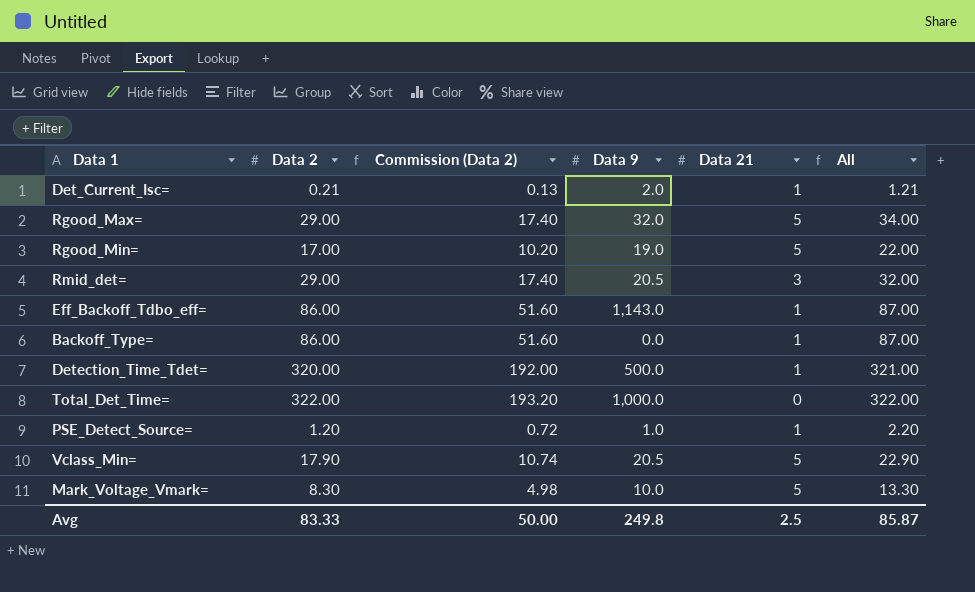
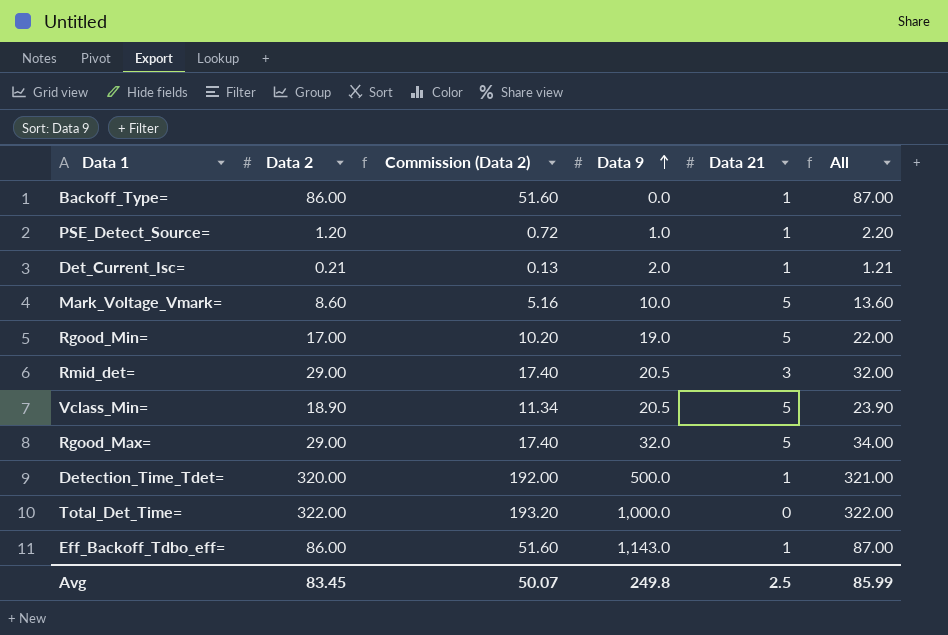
row order: none -> Data 9 ascending
Mark_Voltage_Vmark= | Data 2: 8.30 -> 8.60
Mark_Voltage_Vmark= | Commission (Data 2): 4.98 -> 5.16
Mark_Voltage_Vmark= | All: 13.30 -> 13.60
Vclass_Min= | Data 2: 17.90 -> 18.90
Vclass_Min= | Commission (Data 2): 10.74 -> 11.34
Vclass_Min= | All: 22.90 -> 23.90
Avg | Data 2: 83.33 -> 83.45
Avg | Commission (Data 2): 50.00 -> 50.07
Avg | All: 85.87 -> 85.99

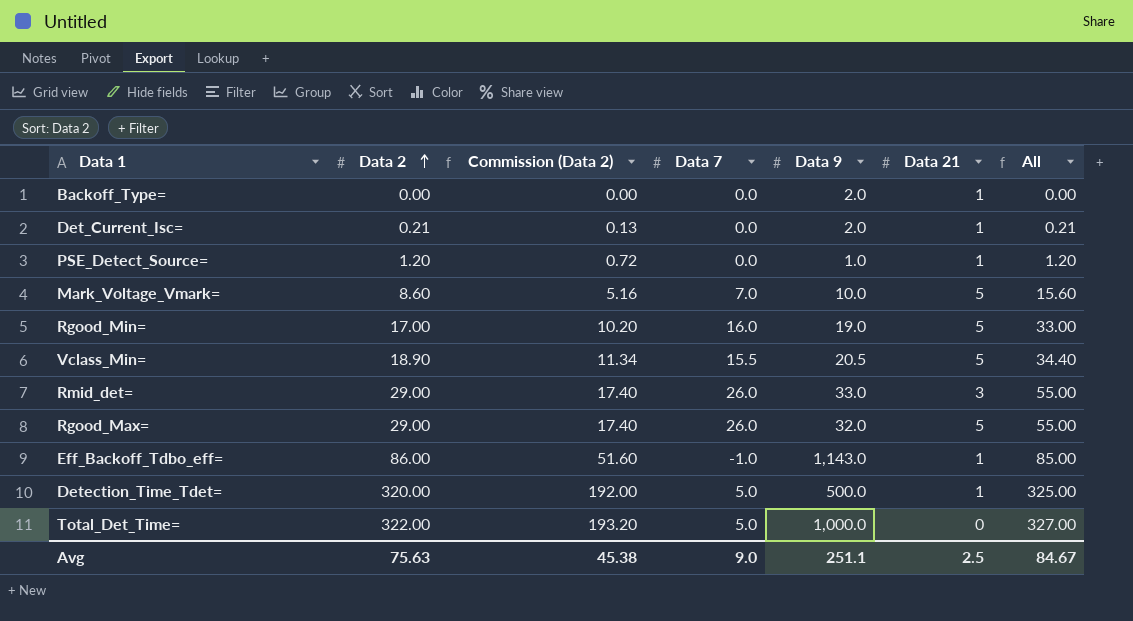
row order: Data 9 ascending -> Data 2 ascending
column Data 7 | position: none -> 4
column All | formula: [Data 2] + [Data 21] -> [Data 2] + [Data 7]
Backoff_Type= | Data 2: 86.00 -> 0.00
Backoff_Type= | Commission (Data 2): 51.60 -> 0.00
Backoff_Type= | Data 9: 0.0 -> 2.0
Rmid_det= | Data 9: 20.5 -> 33.0
Avg | Data 2: 83.45 -> 75.63
Avg | Commission (Data 2): 50.07 -> 45.38
Avg | Data 9: 249.8 -> 251.1
Avg | All: 85.99 -> 84.67

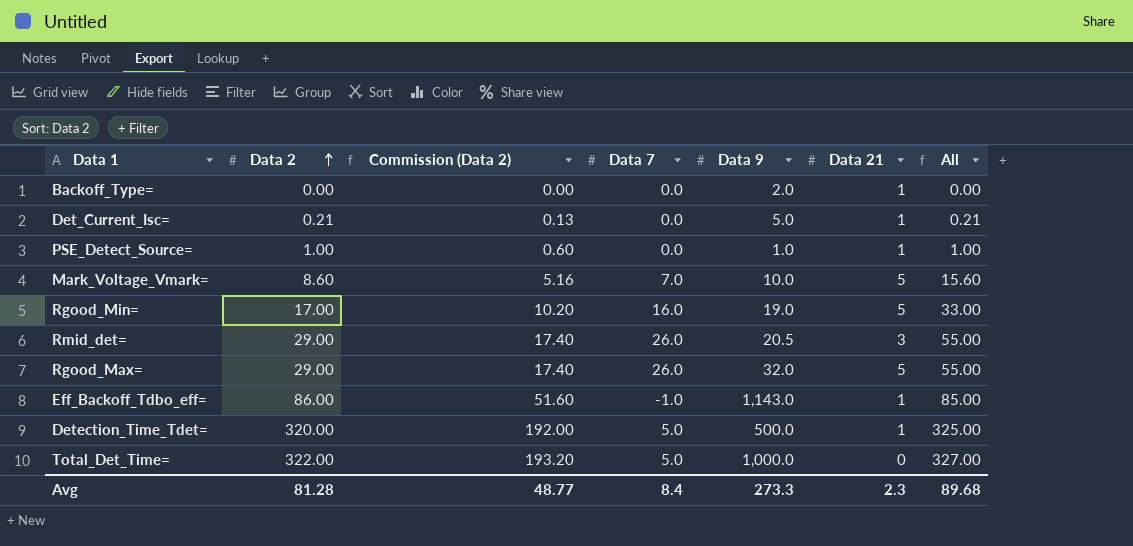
row Vclass_Min=: 18.90 | 11.34 | 15.5 | 20.5 | 5 | 34.40 -> none
Det_Current_Isc= | Data 9: 2.0 -> 5.0
PSE_Detect_Source= | Data 2: 1.20 -> 1.00
PSE_Detect_Source= | Commission (Data 2): 0.72 -> 0.60
PSE_Detect_Source= | All: 1.20 -> 1.00
Rmid_det= | Data 9: 33.0 -> 20.5
Avg | Data 2: 75.63 -> 81.28
Avg | Commission (Data 2): 45.38 -> 48.77
Avg | Data 7: 9.0 -> 8.4
Avg | Data 9: 251.1 -> 273.3
Avg | Data 21: 2.5 -> 2.3
Avg | All: 84.67 -> 89.68

